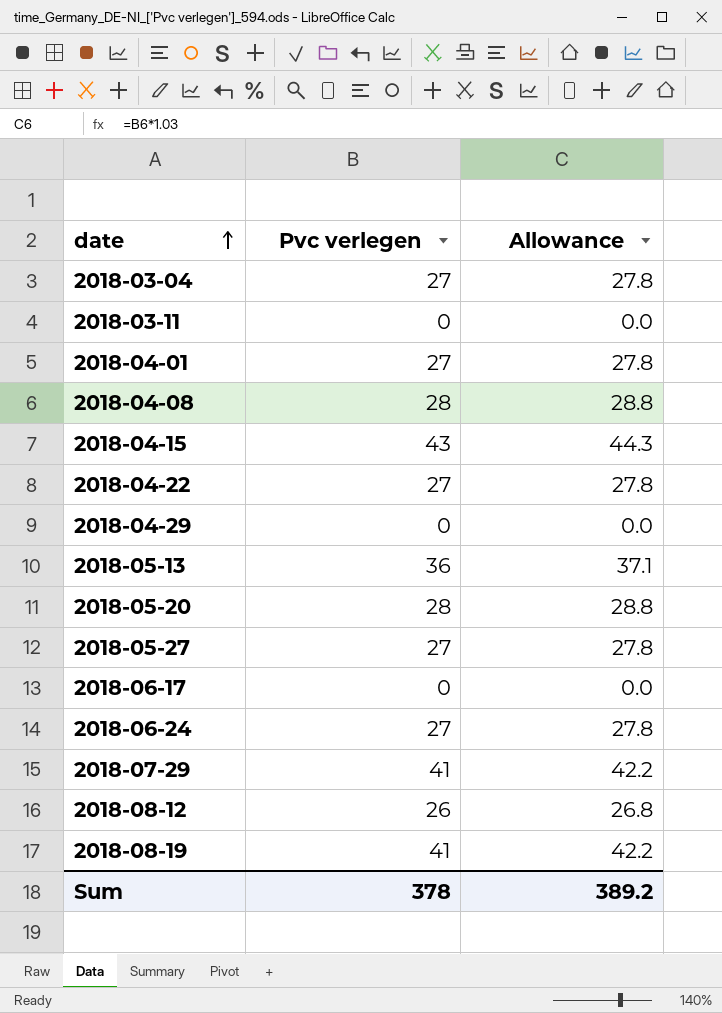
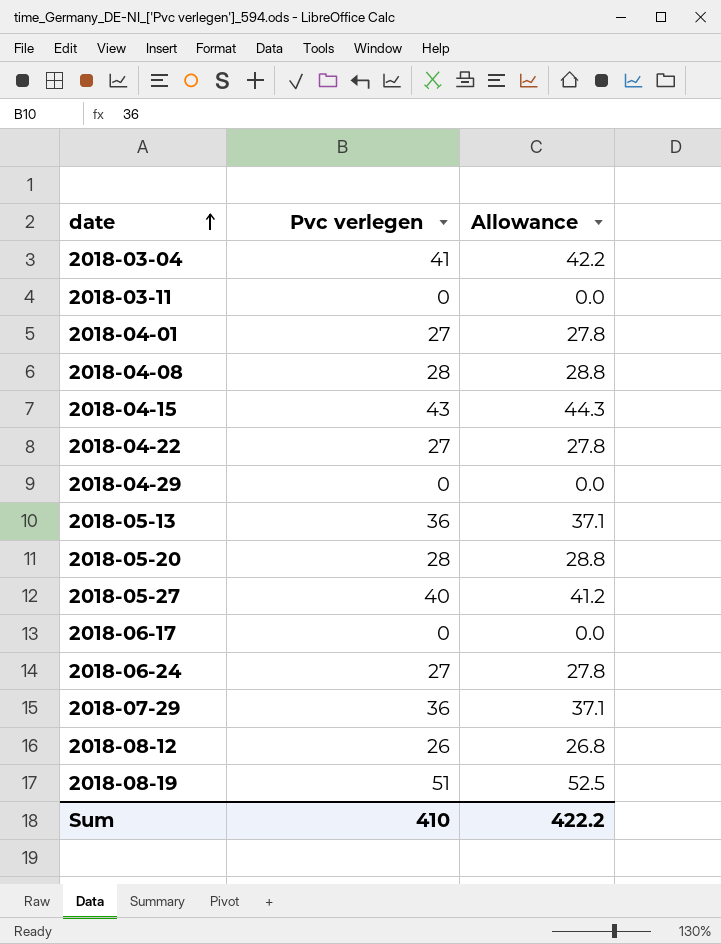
2018-03-04 | Pvc verlegen: 27 -> 41
2018-03-04 | Allowance: 27.8 -> 42.2
2018-05-27 | Pvc verlegen: 27 -> 40
2018-05-27 | Allowance: 27.8 -> 41.2
2018-07-29 | Pvc verlegen: 41 -> 36
2018-07-29 | Allowance: 42.2 -> 37.1
2018-08-19 | Pvc verlegen: 41 -> 51
2018-08-19 | Allowance: 42.2 -> 52.5
Sum | Pvc verlegen: 378 -> 410
Sum | Allowance: 389.2 -> 422.2

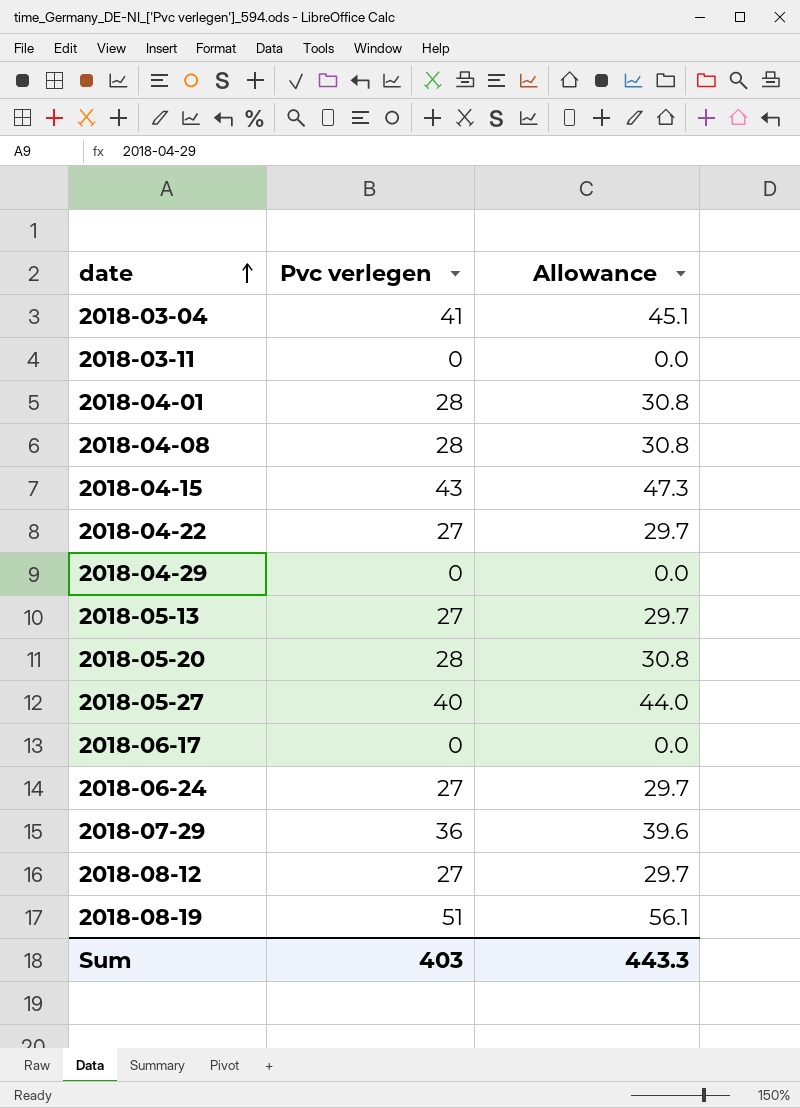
column Allowance | formula: [Pvc verlegen] * 1.03 -> [Pvc verlegen] * 1.1
2018-04-01 | Pvc verlegen: 27 -> 28
2018-05-13 | Pvc verlegen: 36 -> 27
2018-08-12 | Pvc verlegen: 26 -> 27
Sum | Pvc verlegen: 410 -> 403
Sum | Allowance: 422.2 -> 443.3

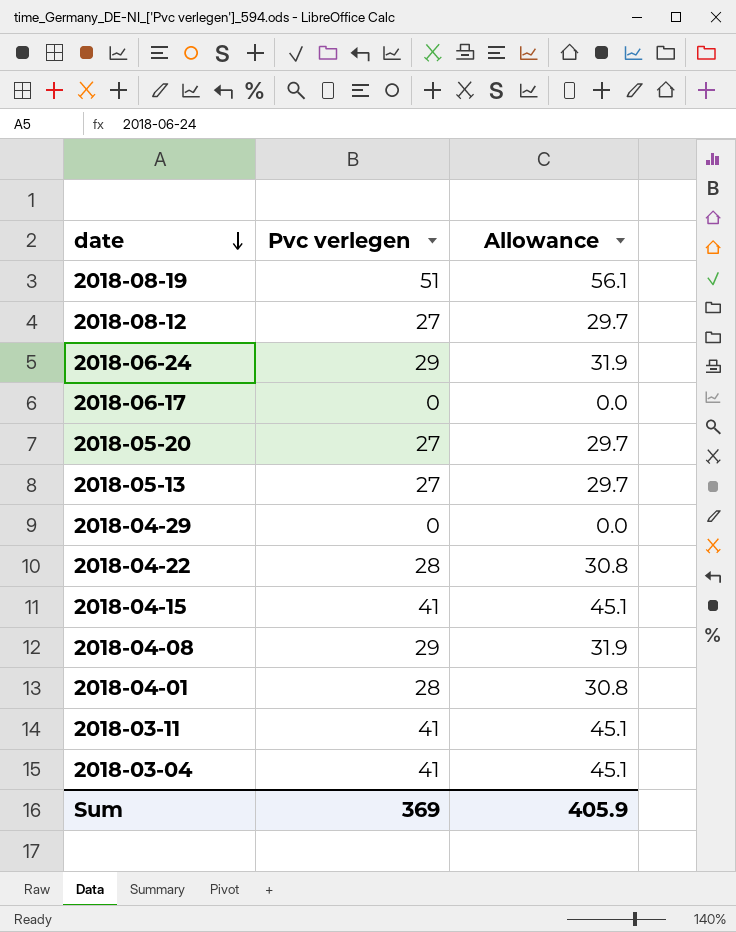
row order: date ascending -> date descending
row 2018-05-27: 40 | 44.0 -> none
row 2018-07-29: 36 | 39.6 -> none
2018-06-24 | Pvc verlegen: 27 -> 29
2018-06-24 | Allowance: 29.7 -> 31.9
2018-05-20 | Pvc verlegen: 28 -> 27
2018-05-20 | Allowance: 30.8 -> 29.7
2018-04-22 | Pvc verlegen: 27 -> 28
2018-04-22 | Allowance: 29.7 -> 30.8
2018-04-15 | Pvc verlegen: 43 -> 41
2018-04-15 | Allowance: 47.3 -> 45.1
2018-04-08 | Pvc verlegen: 28 -> 29
2018-04-08 | Allowance: 30.8 -> 31.9
2018-03-11 | Pvc verlegen: 0 -> 41
2018-03-11 | Allowance: 0.0 -> 45.1
Sum | Pvc verlegen: 403 -> 369
Sum | Allowance: 443.3 -> 405.9

